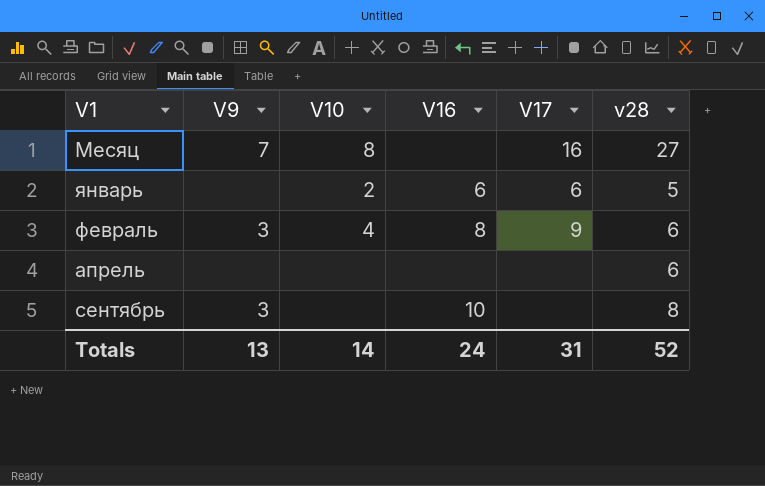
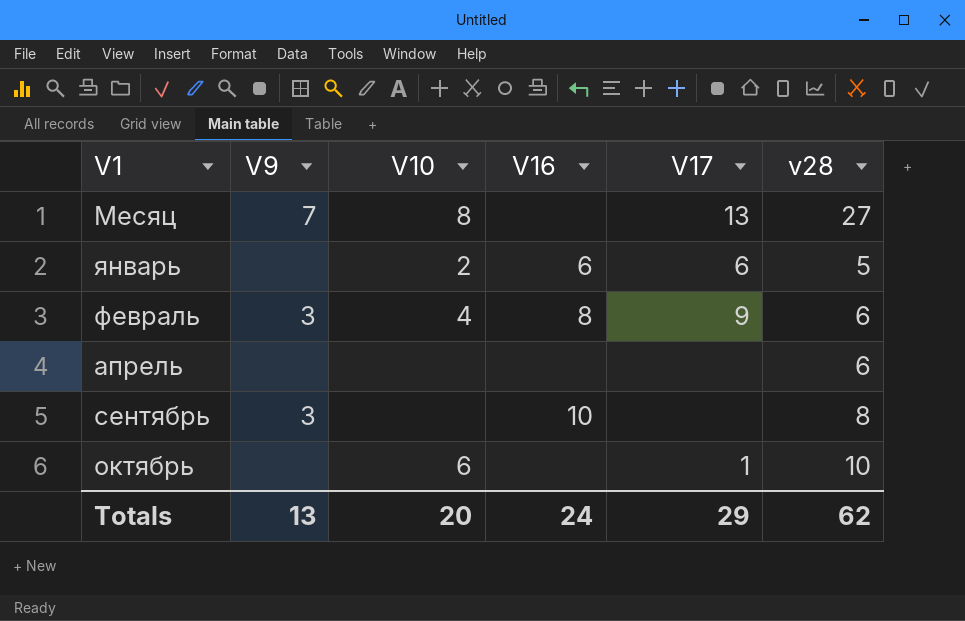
Месяц | V17: 16 -> 13
row октябрь: none -> none | 6 | none | 1 | 10
Totals | V10: 14 -> 20
Totals | V17: 31 -> 29
Totals | v28: 52 -> 62

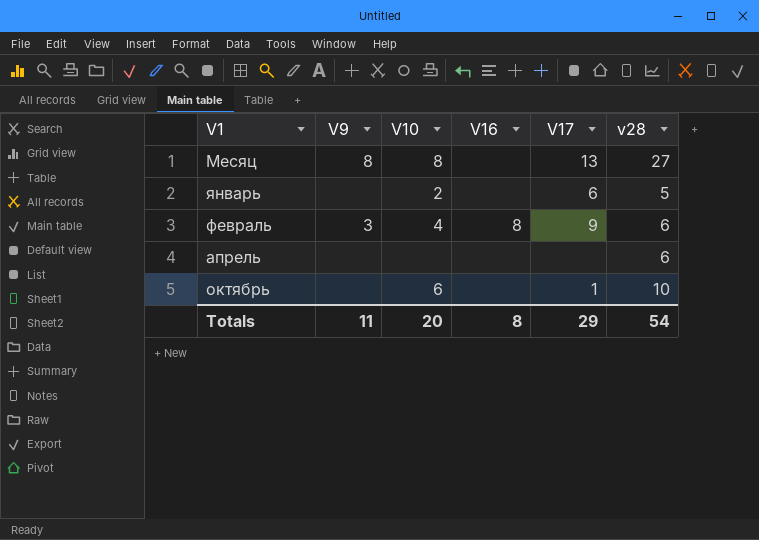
row сентябрь: 3 | none | 10 | none | 8 -> none
Месяц | V9: 7 -> 8
январь | V16: 6 -> none
Totals | V9: 13 -> 11
Totals | V16: 24 -> 8
Totals | v28: 62 -> 54

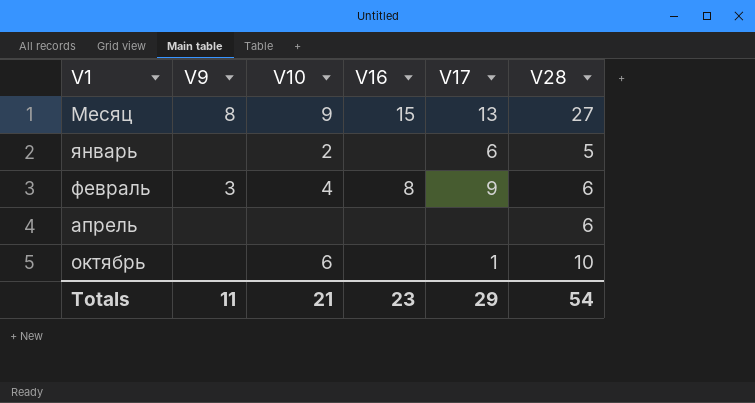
column name: v28 -> V28
Месяц | V10: 8 -> 9
Месяц | V16: none -> 15
Totals | V10: 20 -> 21
Totals | V16: 8 -> 23

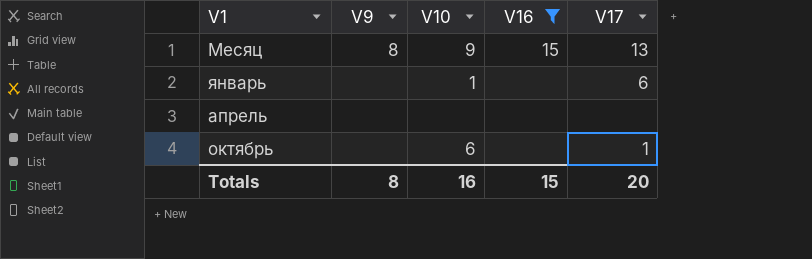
filter: none -> V16 != 8
column V28 | position: 6 -> none
январь | V10: 2 -> 1
Totals | V9: 11 -> 8
Totals | V10: 21 -> 16
Totals | V16: 23 -> 15
Totals | V17: 29 -> 20

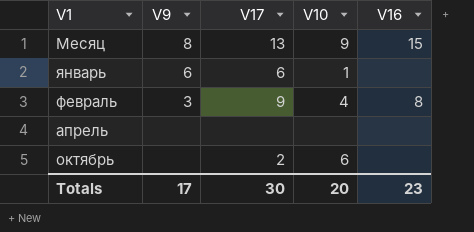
filter: V16 != 8 -> none
column V17 | position: 5 -> 3
январь | V9: none -> 6
октябрь | V17: 1 -> 2
Totals | V9: 8 -> 17
Totals | V17: 20 -> 30
Totals | V10: 16 -> 20
Totals | V16: 15 -> 23

